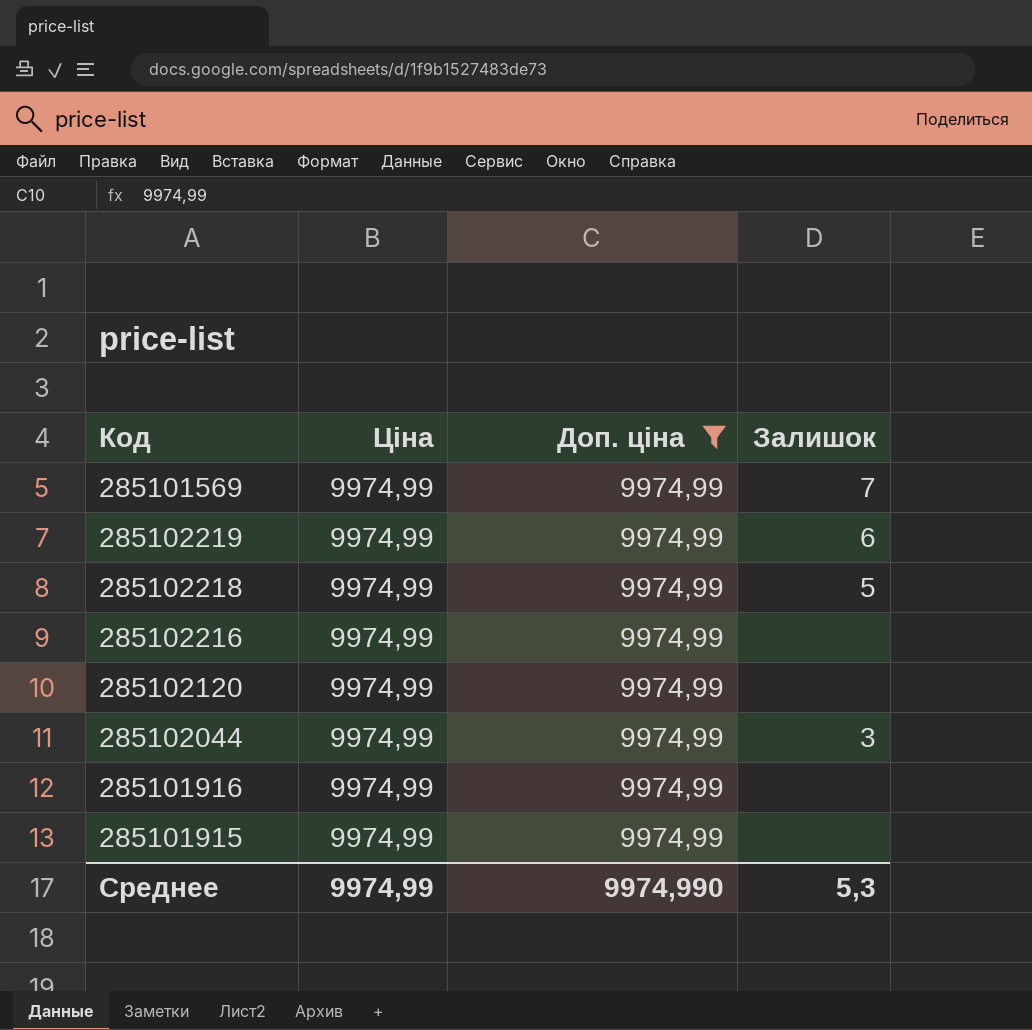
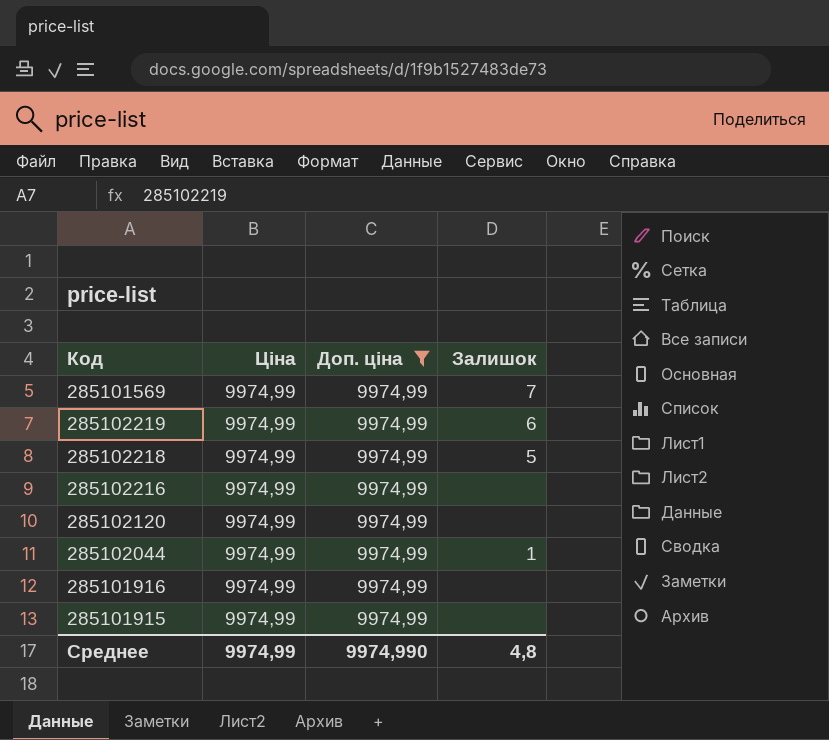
285102044 | Залишок: 3 -> 1
Среднее | Залишок: 5,3 -> 4,8

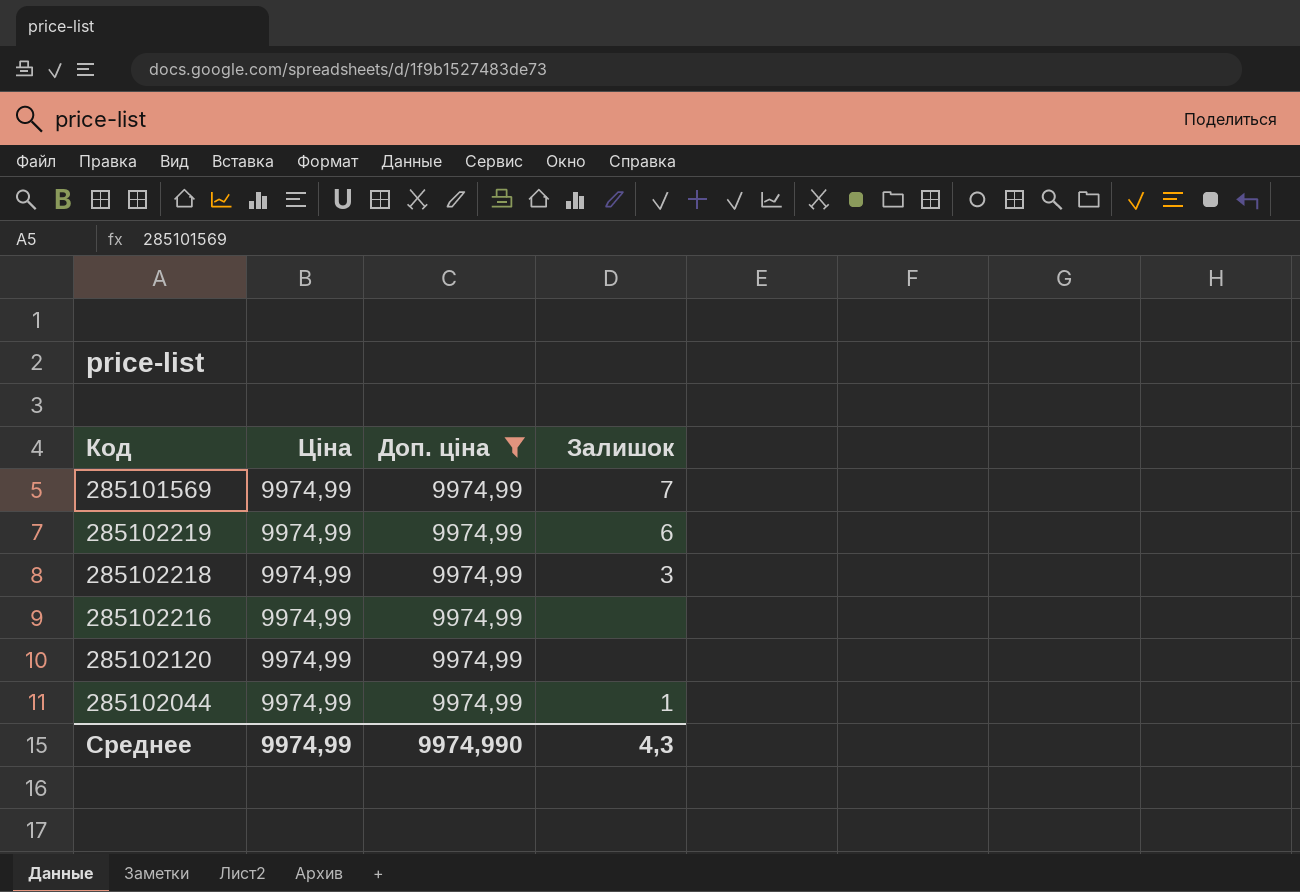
row 285101916: 9974,99 | 9974,99 | none -> none
row 285101915: 9974,99 | 9974,99 | none -> none
285102218 | Залишок: 5 -> 3
Среднее | Залишок: 4,8 -> 4,3

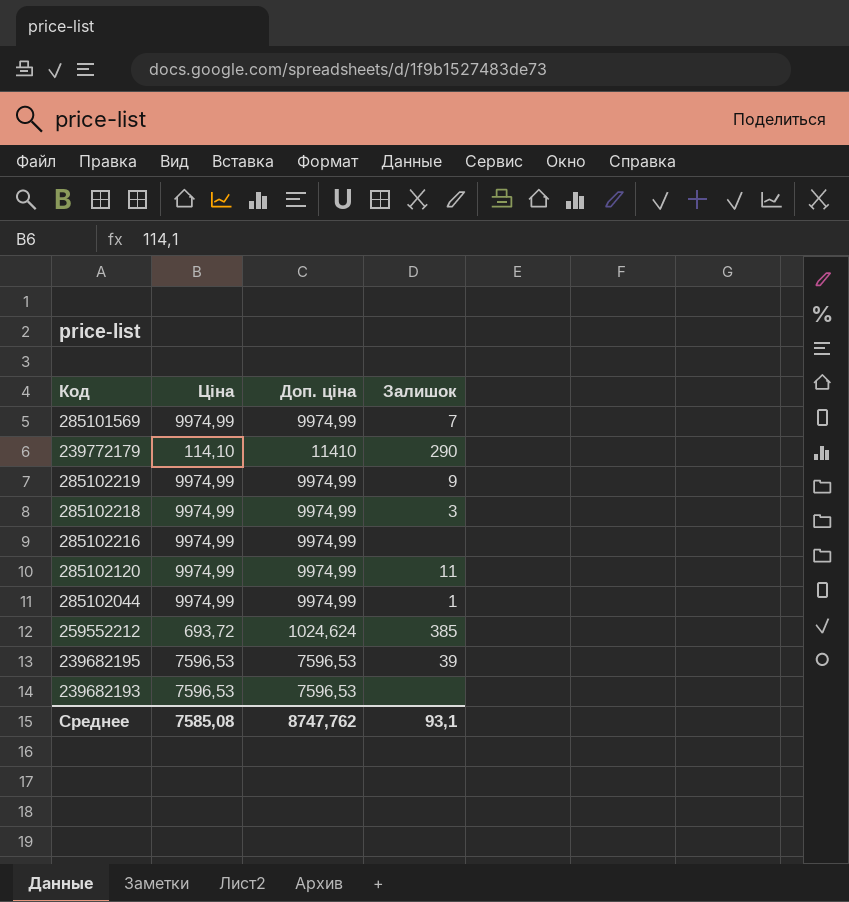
filter: Доп. ціна = 9974,99 -> none
285102219 | Залишок: 6 -> 9
285102120 | Залишок: none -> 11
Среднее | Ціна: 9974,99 -> 7585,08
Среднее | Доп. ціна: 9974,990 -> 8747,762
Среднее | Залишок: 4,3 -> 93,1

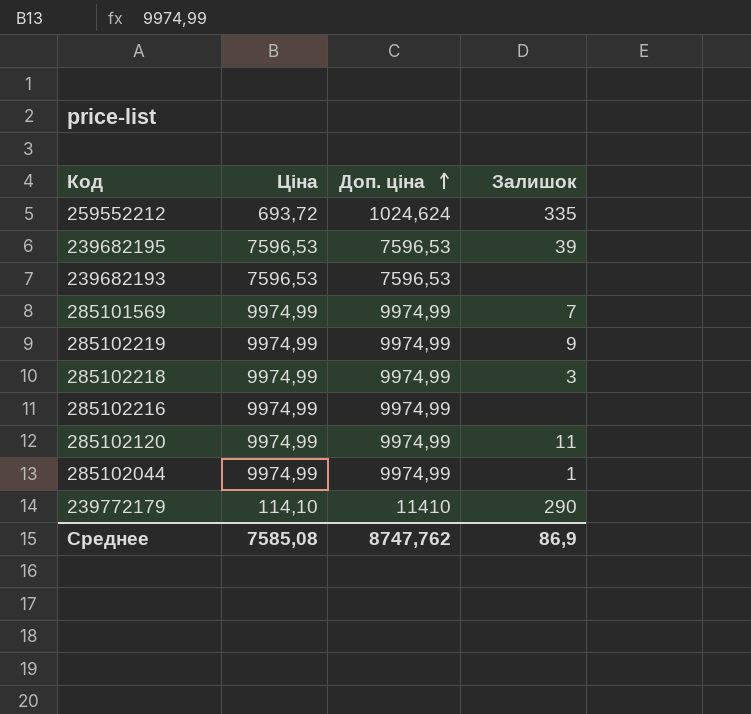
row order: none -> Доп. ціна ascending
259552212 | Залишок: 385 -> 335
Среднее | Залишок: 93,1 -> 86,9

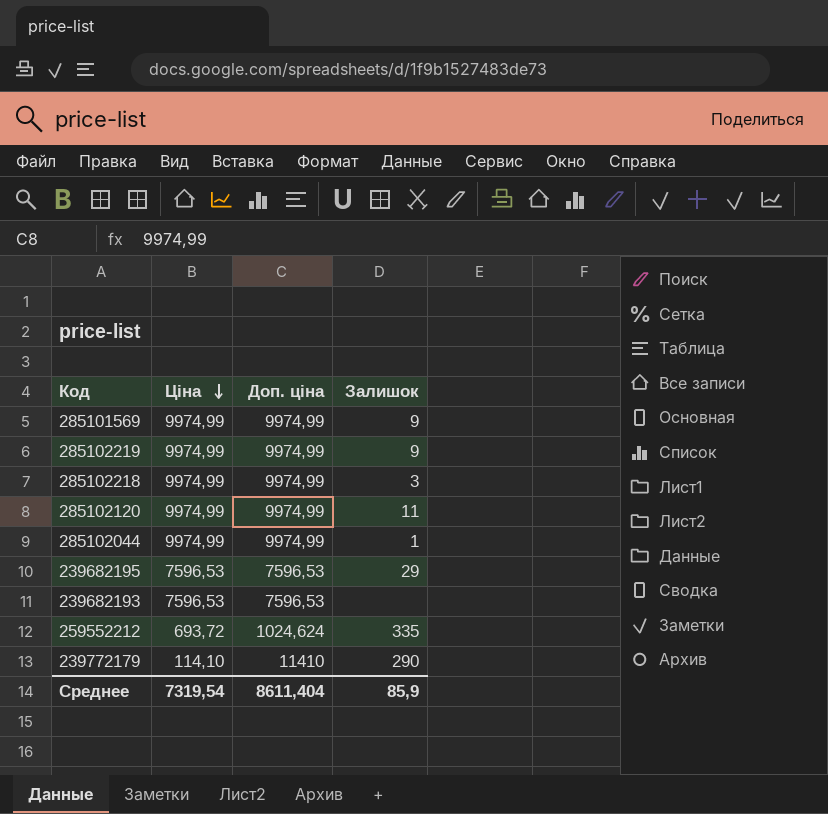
row order: Доп. ціна ascending -> Ціна descending
row 285102216: 9974,99 | 9974,99 | none -> none
285101569 | Залишок: 7 -> 9
239682195 | Залишок: 39 -> 29
Среднее | Ціна: 7585,08 -> 7319,54
Среднее | Доп. ціна: 8747,762 -> 8611,404
Среднее | Залишок: 86,9 -> 85,9

